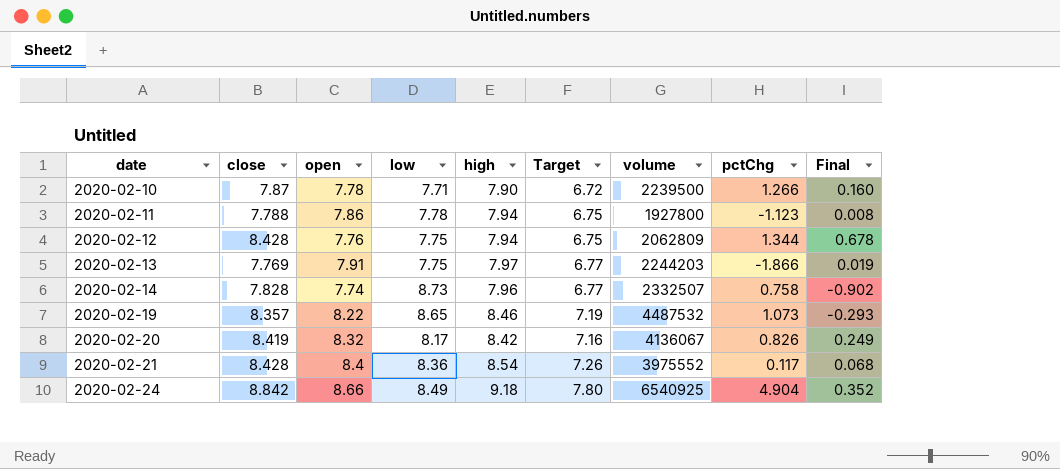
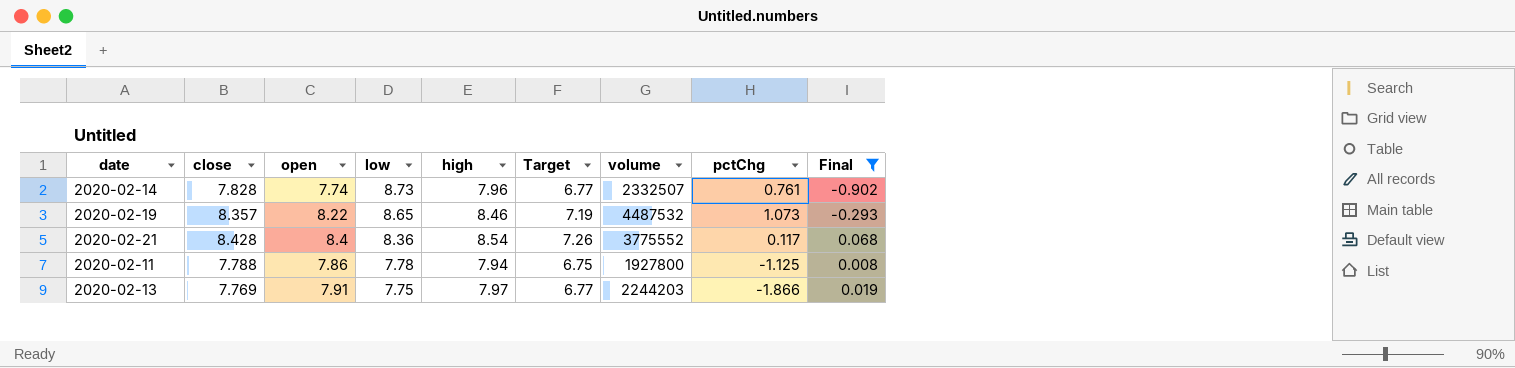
filter: none -> Final <= 0.068
row order: date ascending -> low descending
2020-02-14 | pctChg: 0.758 -> 0.761
2020-02-21 | volume: 3975552 -> 3775552
2020-02-11 | pctChg: -1.123 -> -1.125

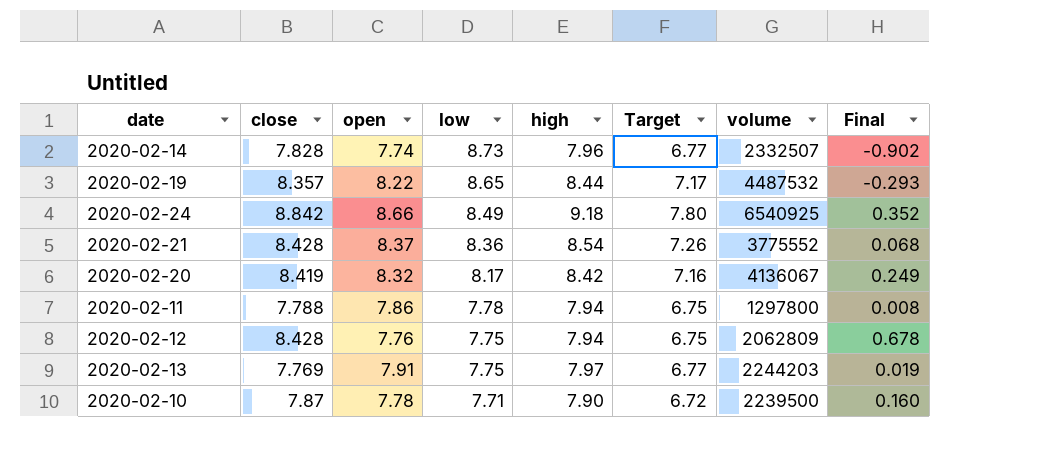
filter: Final <= 0.068 -> none
column pctChg | position: 8 -> none
2020-02-19 | high: 8.46 -> 8.44
2020-02-19 | Target: 7.19 -> 7.17
2020-02-21 | open: 8.4 -> 8.37
2020-02-11 | volume: 1927800 -> 1297800

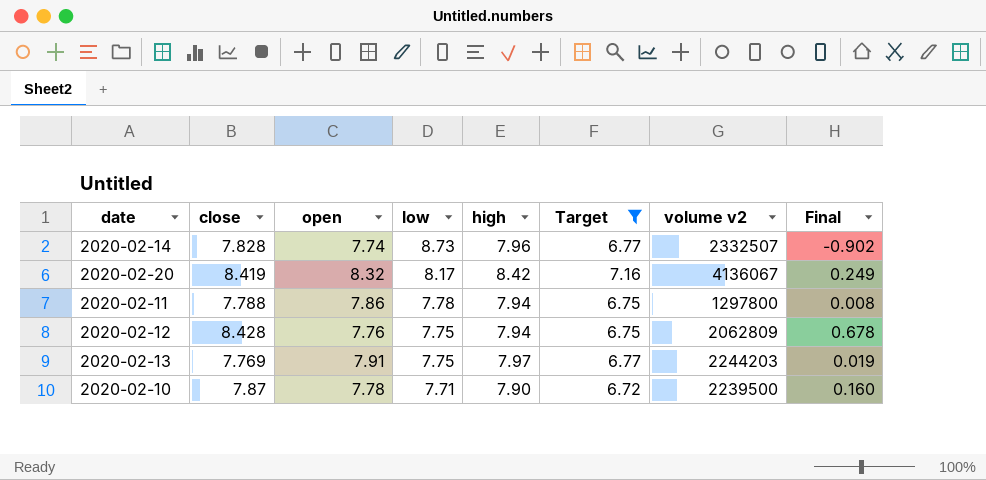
filter: none -> Target <= 7.16
column name: volume -> volume v2

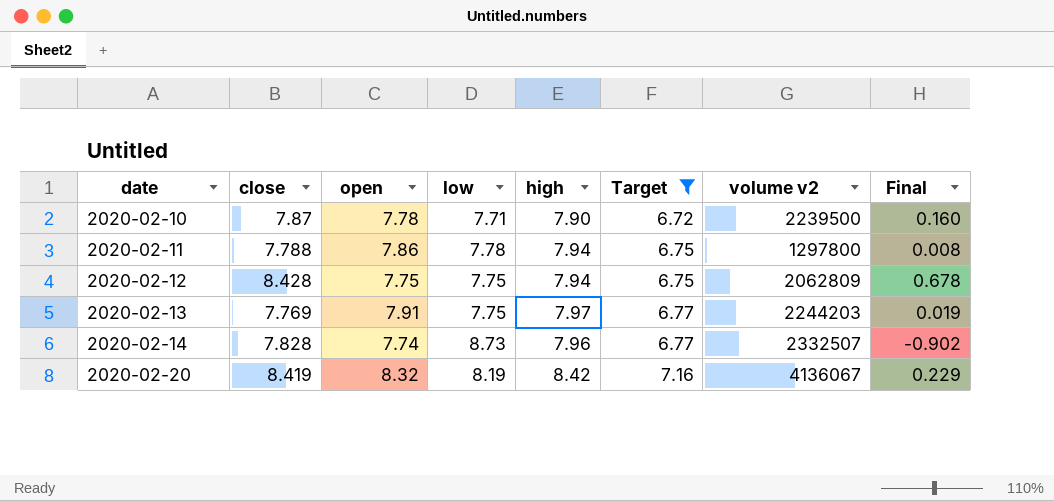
row order: low descending -> date ascending
2020-02-12 | open: 7.76 -> 7.75
2020-02-20 | low: 8.17 -> 8.19
2020-02-20 | Final: 0.249 -> 0.229

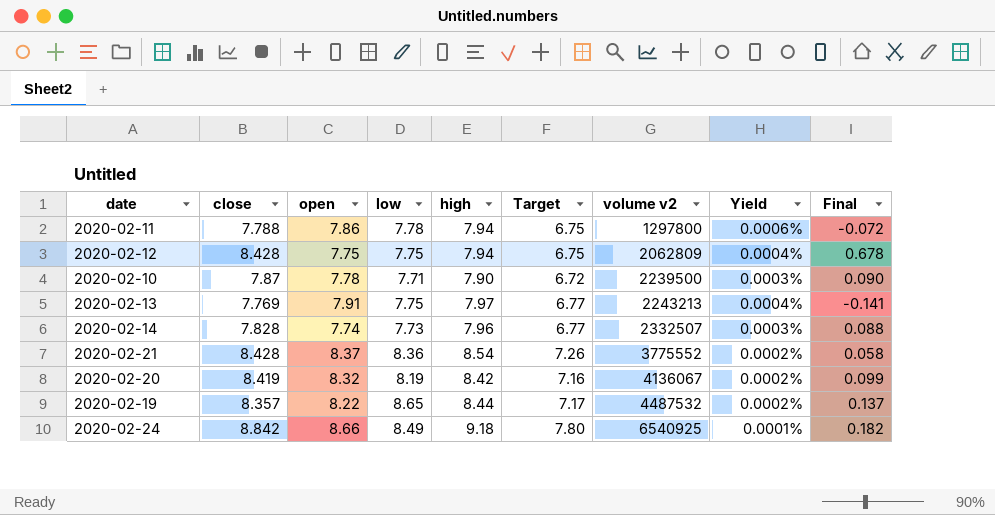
filter: Target <= 7.16 -> none
row order: date ascending -> volume v2 ascending
column Yield | formula: none -> [open] / [volume v2]
column Final | formula: [close] - [low] -> [close] - [open]
2020-02-13 | volume v2: 2244203 -> 2243213
2020-02-14 | low: 8.73 -> 7.73

